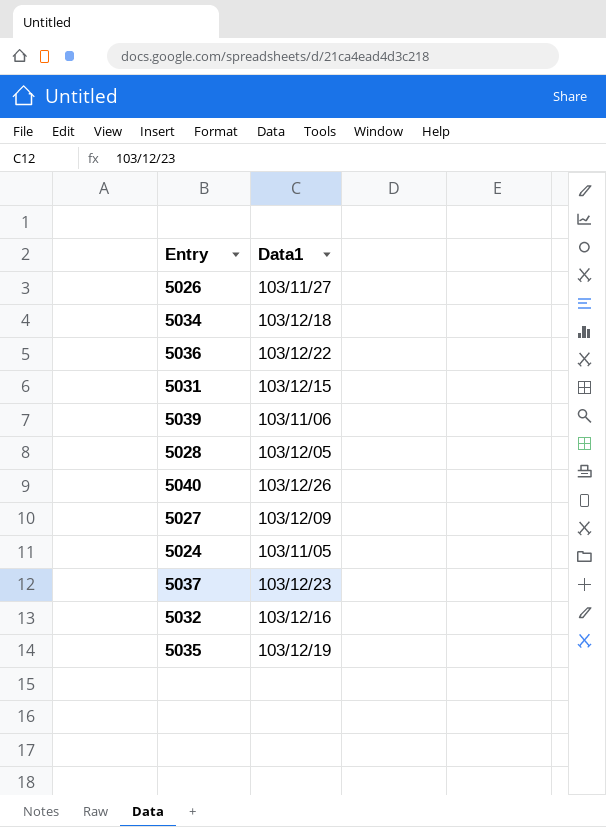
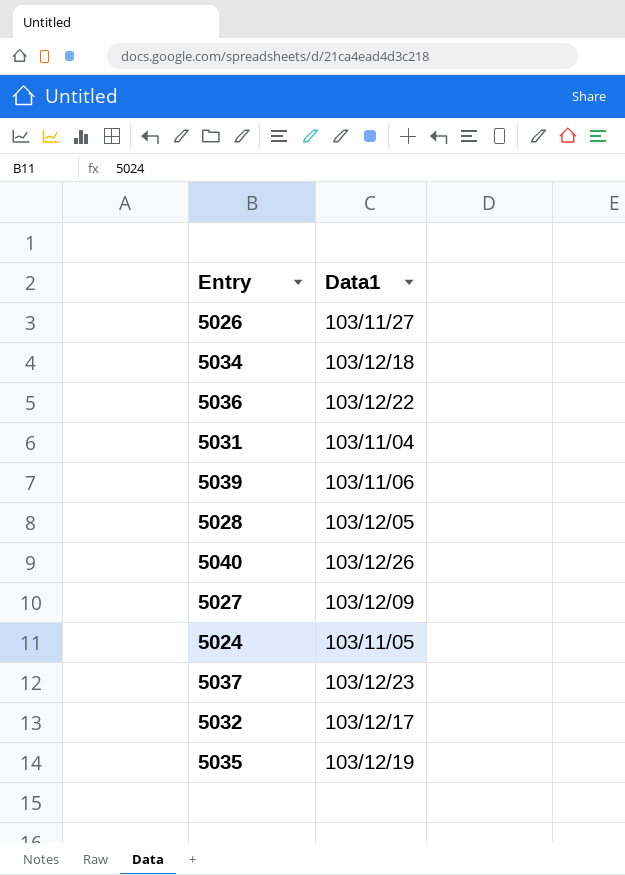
5031 | Data1: 103/12/15 -> 103/11/04
5032 | Data1: 103/12/16 -> 103/12/17

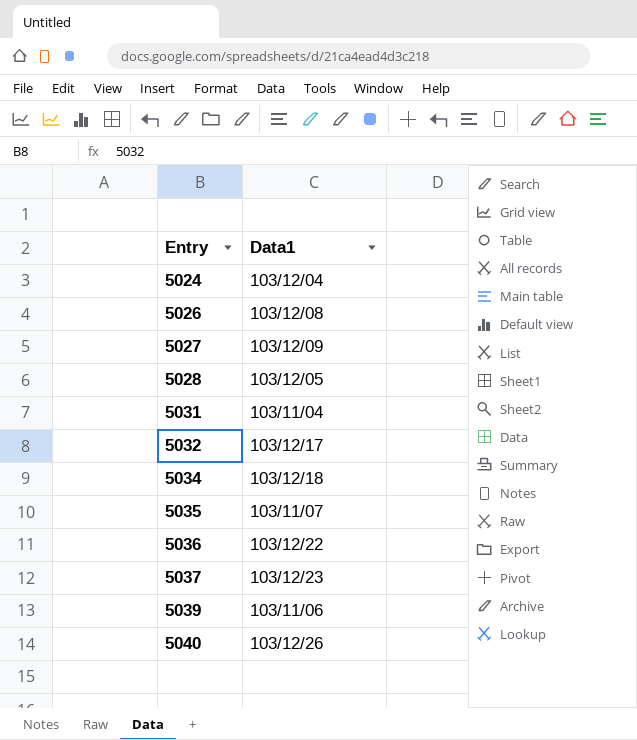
row order: none -> Entry ascending
5024 | Data1: 103/11/05 -> 103/12/04
5026 | Data1: 103/11/27 -> 103/12/08
5035 | Data1: 103/12/19 -> 103/11/07

